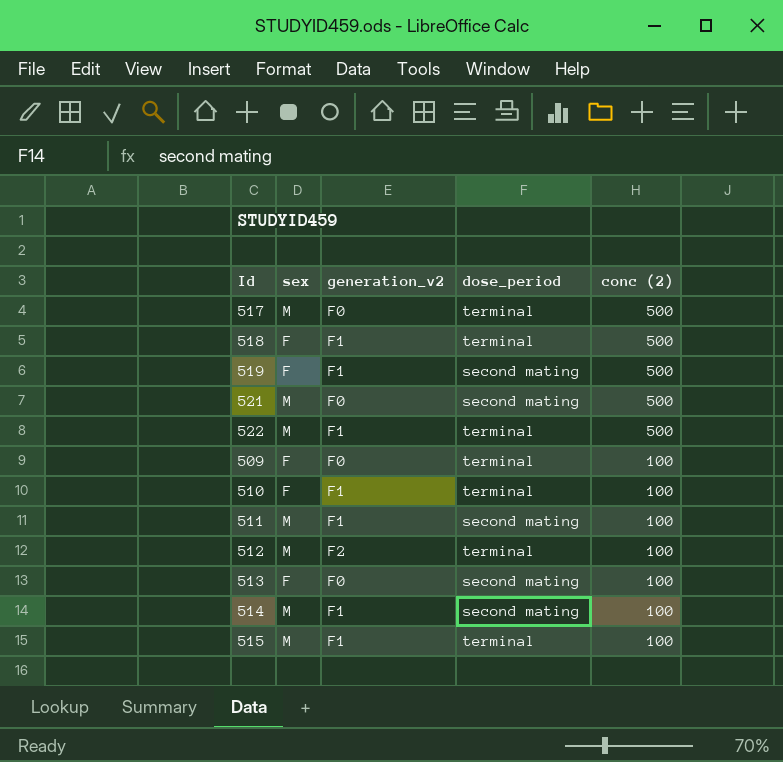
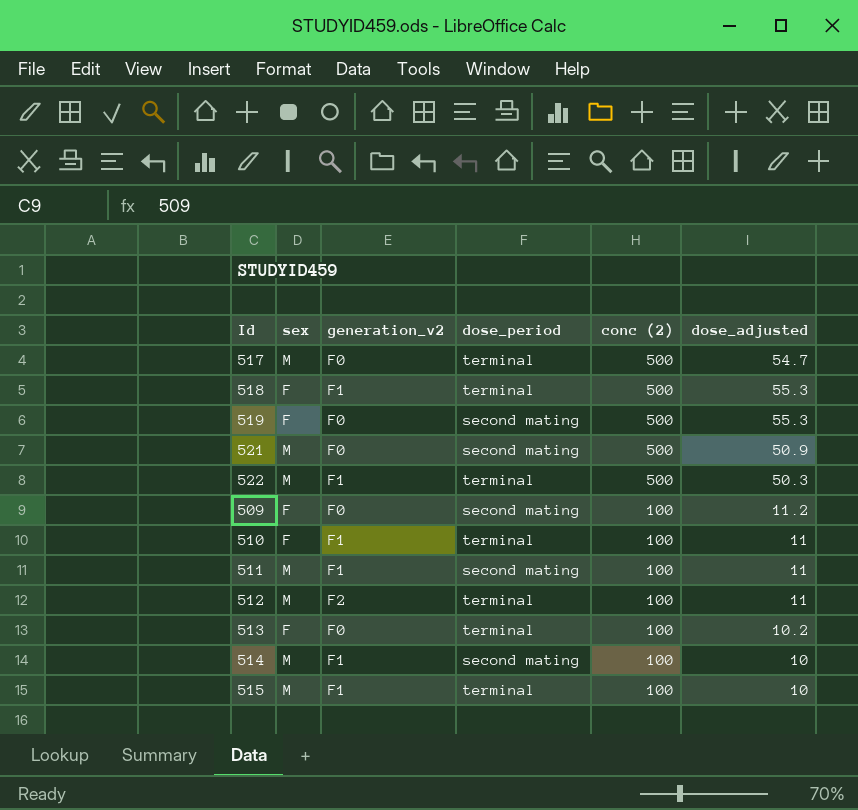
column dose_adjusted | position: none -> 6
519 | generation_v2: F1 -> F0
509 | dose_period: terminal -> second mating
513 | dose_period: second mating -> terminal

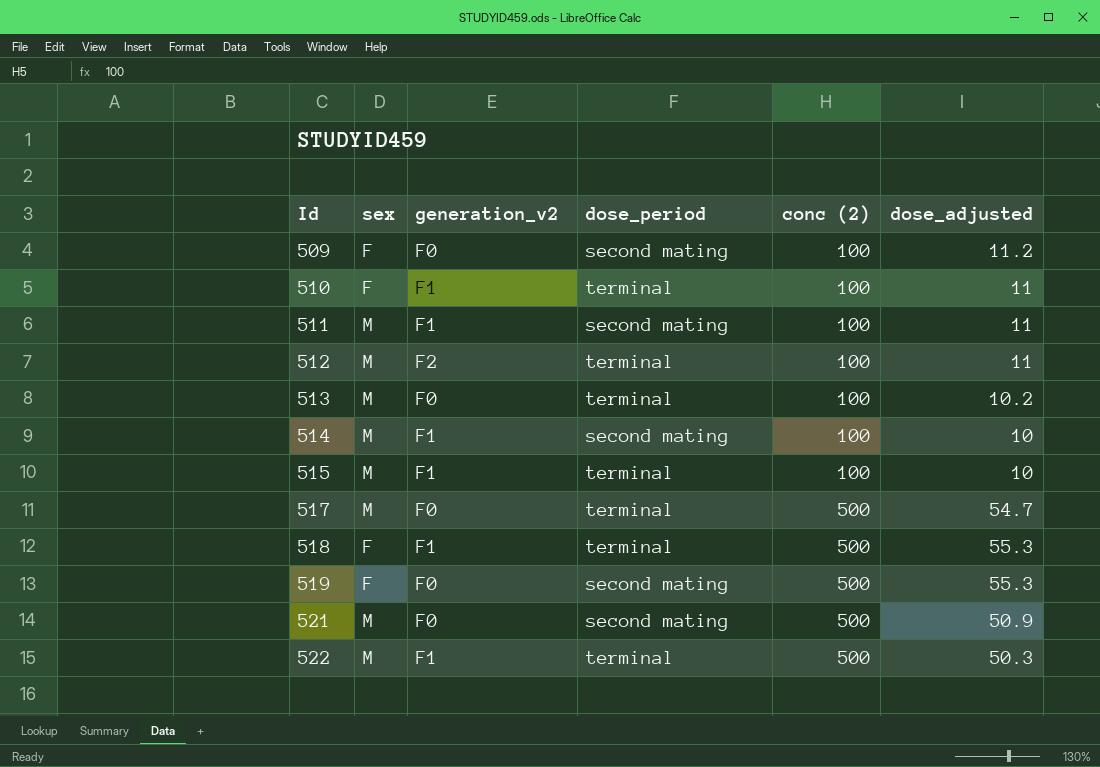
row order: conc (2) descending -> Id ascending
513 | sex: F -> M

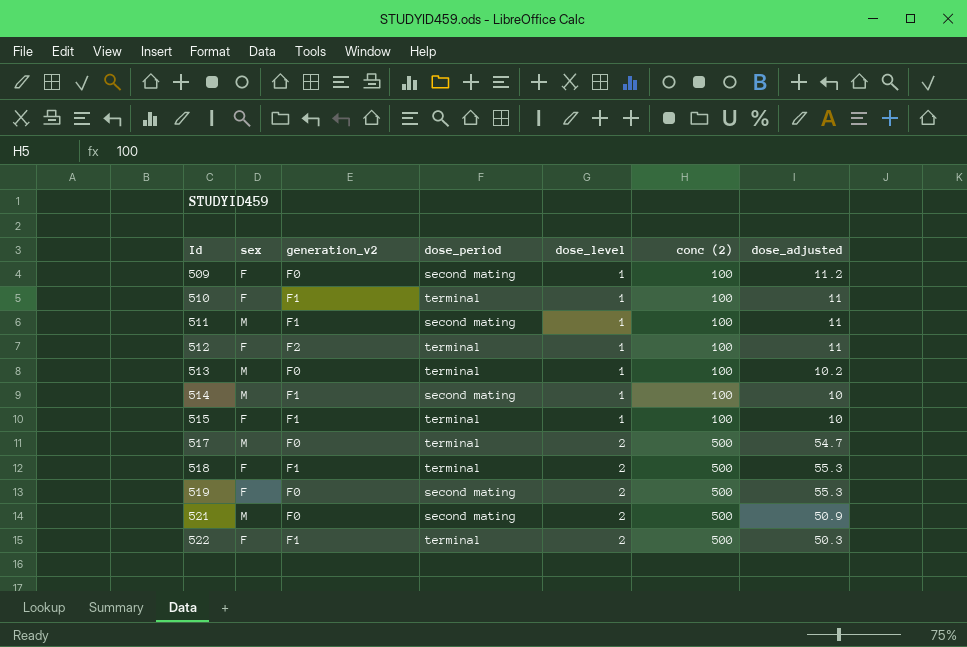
column dose_level | position: none -> 5
512 | sex: M -> F
515 | sex: M -> F
522 | sex: M -> F

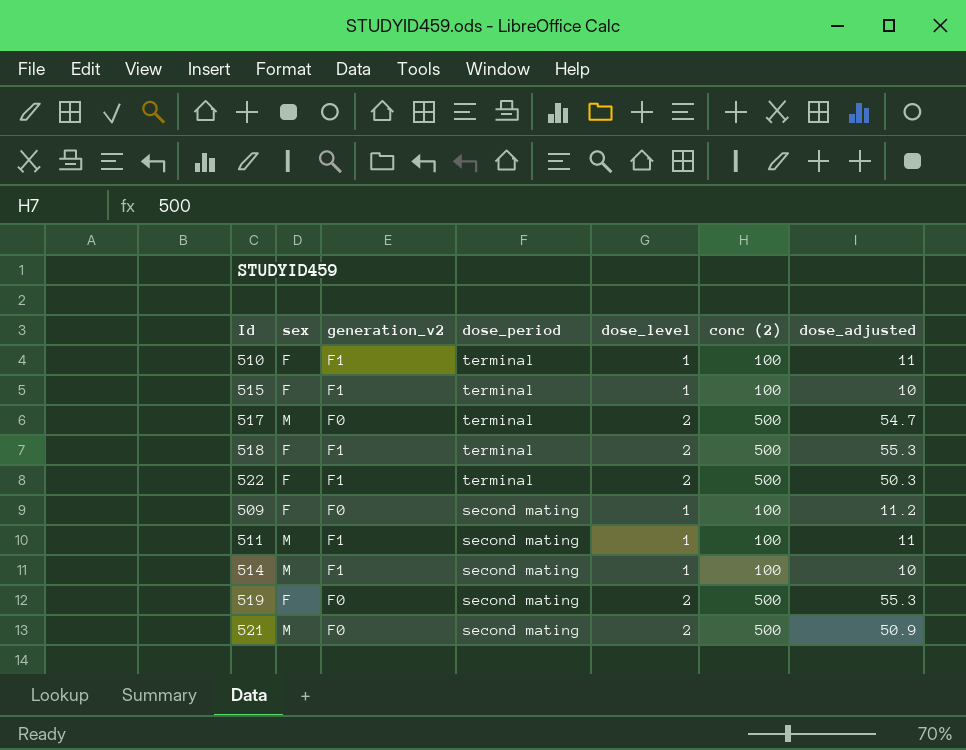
row order: Id ascending -> dose_period descending
row 512: F | F2 | terminal | 1 | 100 | 11 -> none
row 513: M | F0 | terminal | 1 | 100 | 10.2 -> none

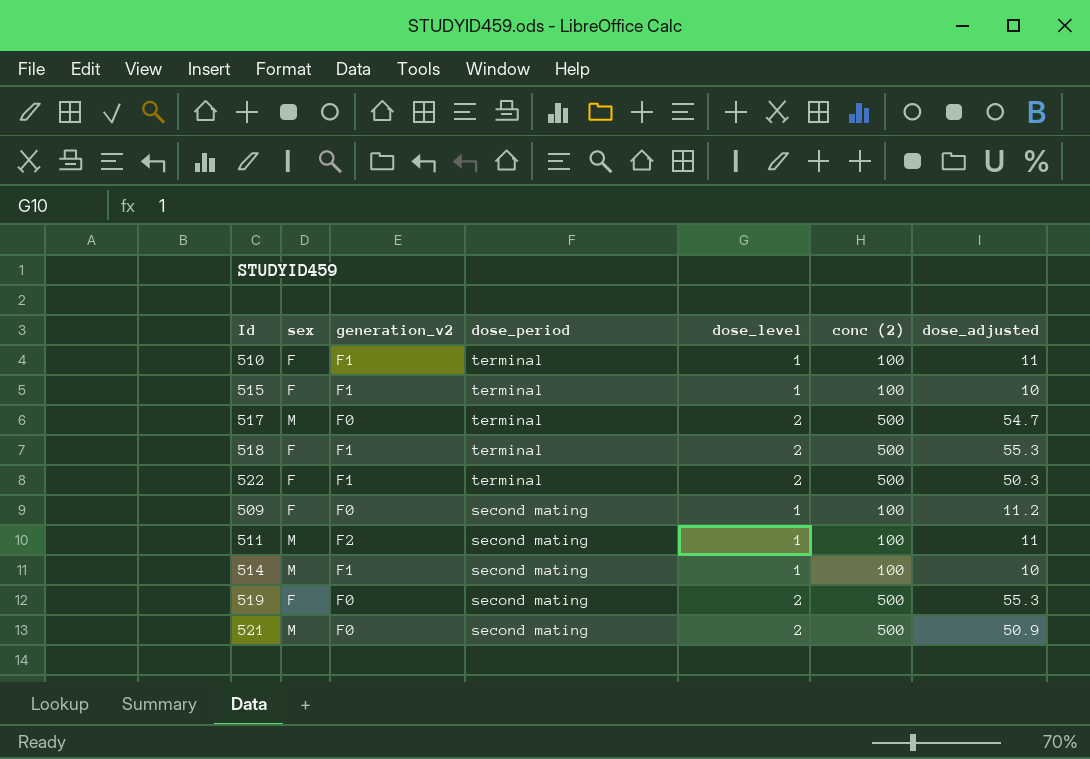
511 | generation_v2: F1 -> F2

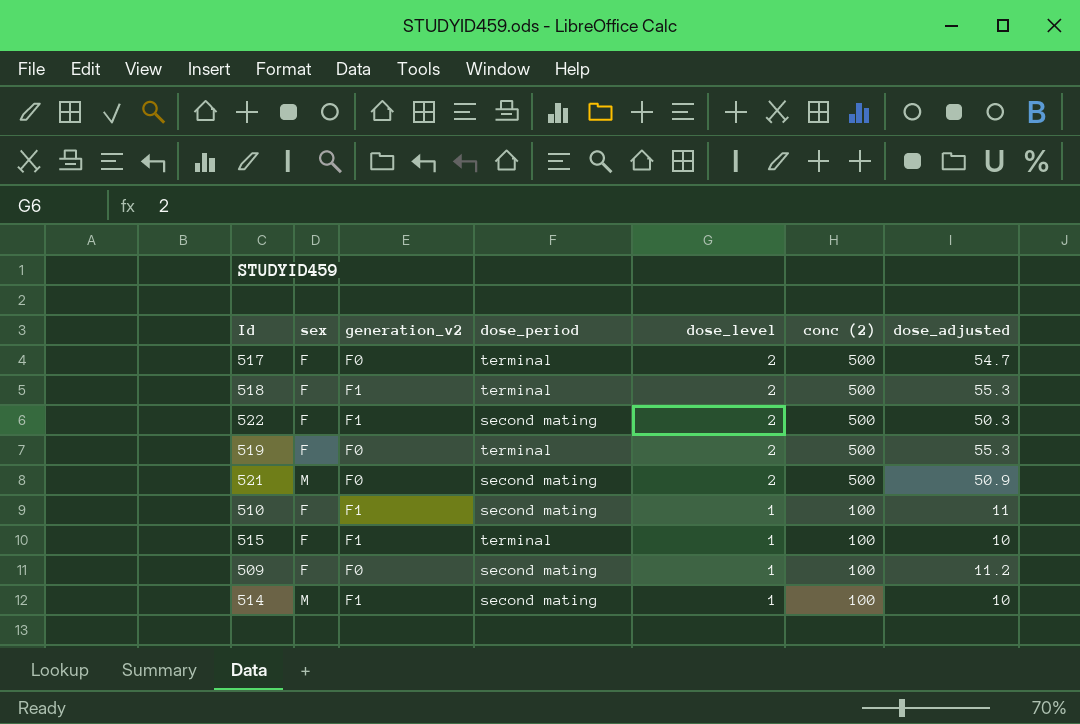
row order: dose_period descending -> dose_level descending
row 511: M | F2 | second mating | 1 | 100 | 11 -> none
517 | sex: M -> F
522 | dose_period: terminal -> second mating
519 | dose_period: second mating -> terminal
510 | dose_period: terminal -> second mating

